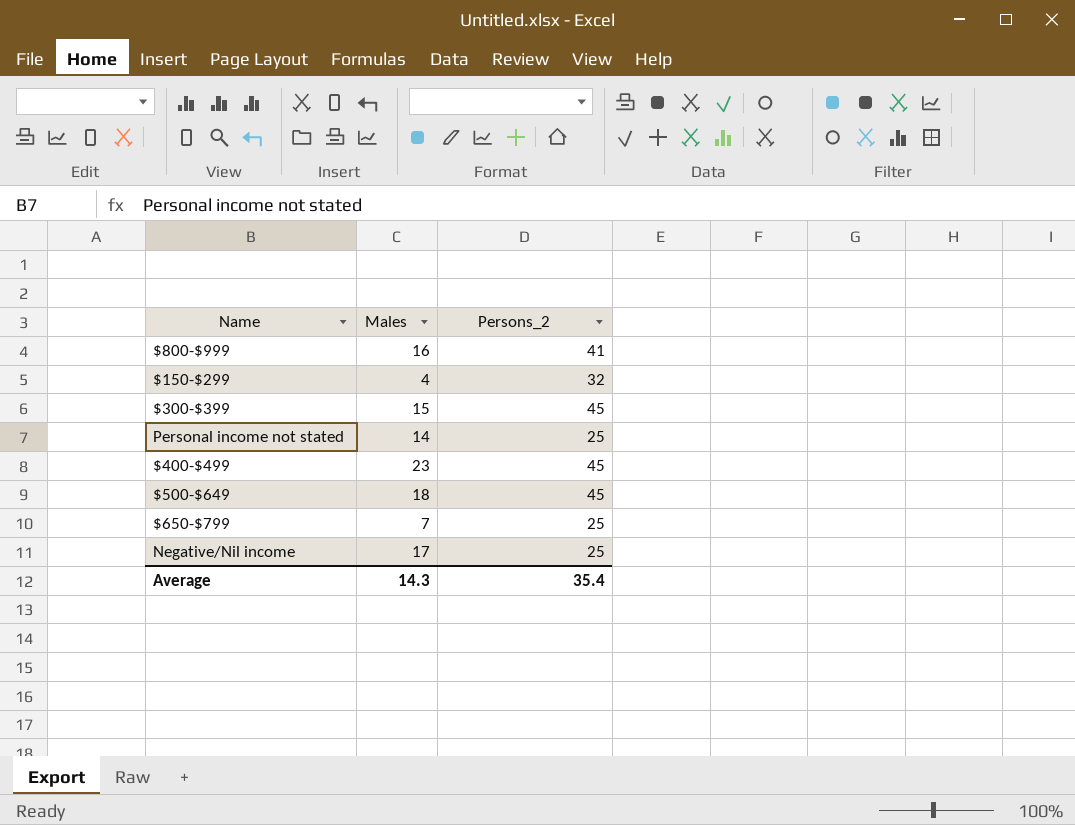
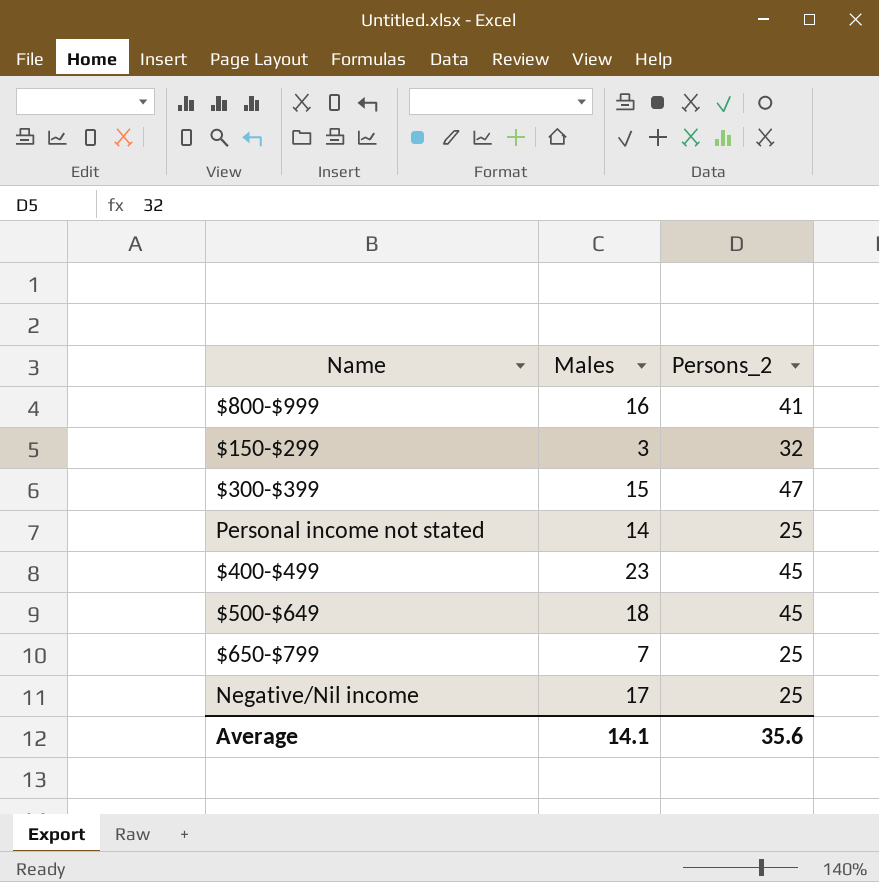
$150-$299 | Males: 4 -> 3
$300-$399 | Persons_2: 45 -> 47
Average | Males: 14.3 -> 14.1
Average | Persons_2: 35.4 -> 35.6

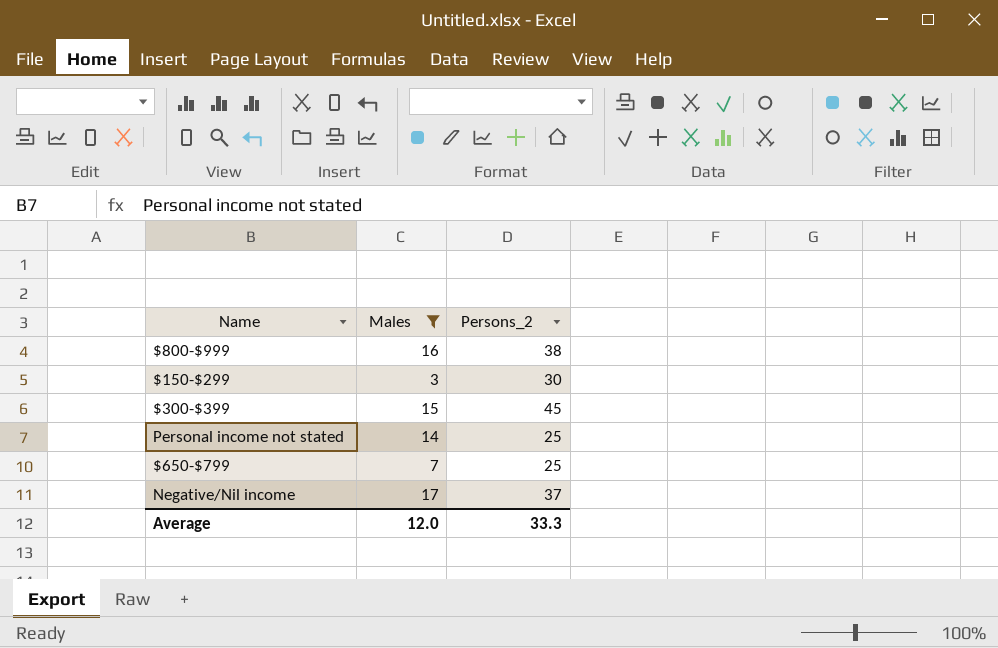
filter: none -> Males <= 17
$800-$999 | Persons_2: 41 -> 38
$150-$299 | Persons_2: 32 -> 30
$300-$399 | Persons_2: 47 -> 45
Negative/Nil income | Persons_2: 25 -> 37
Average | Males: 14.1 -> 12.0
Average | Persons_2: 35.6 -> 33.3

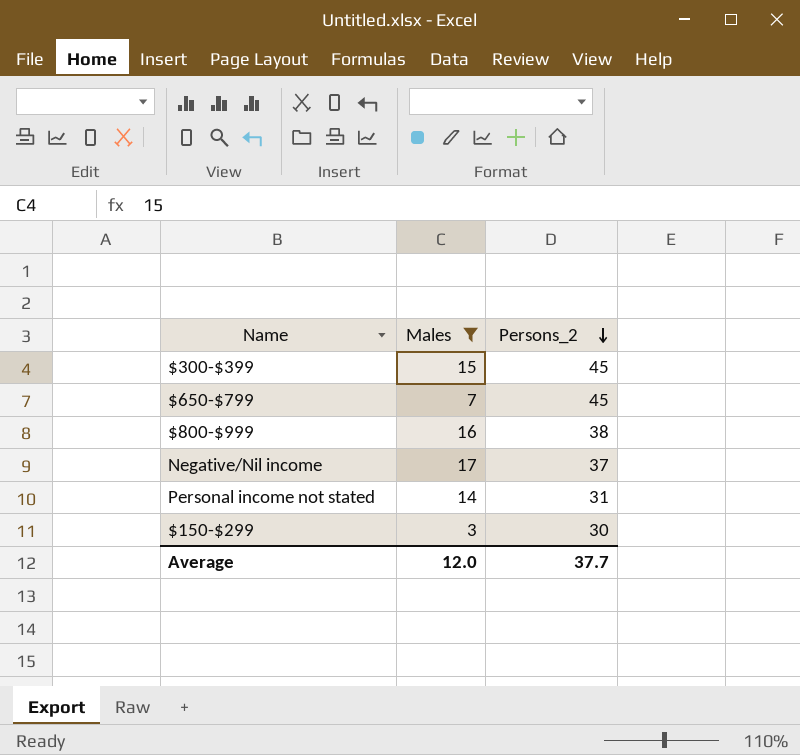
row order: none -> Persons_2 descending
$650-$799 | Persons_2: 25 -> 45
Personal income not stated | Persons_2: 25 -> 31
Average | Persons_2: 33.3 -> 37.7

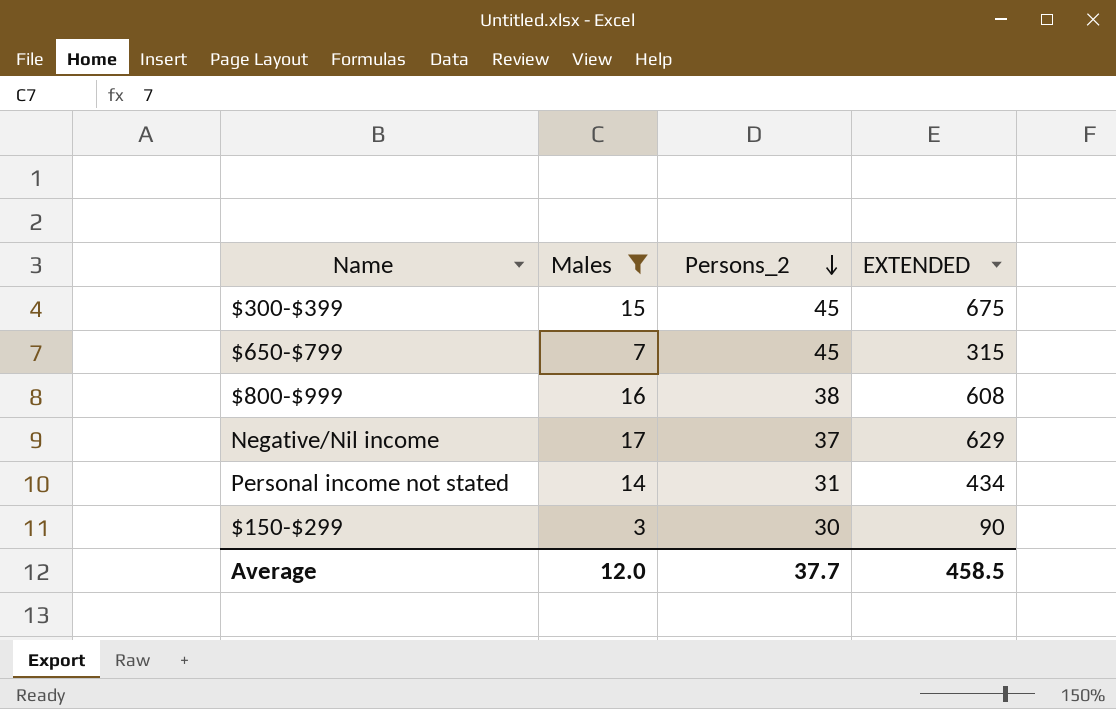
column EXTENDED | formula: none -> [Males] * [Persons_2]

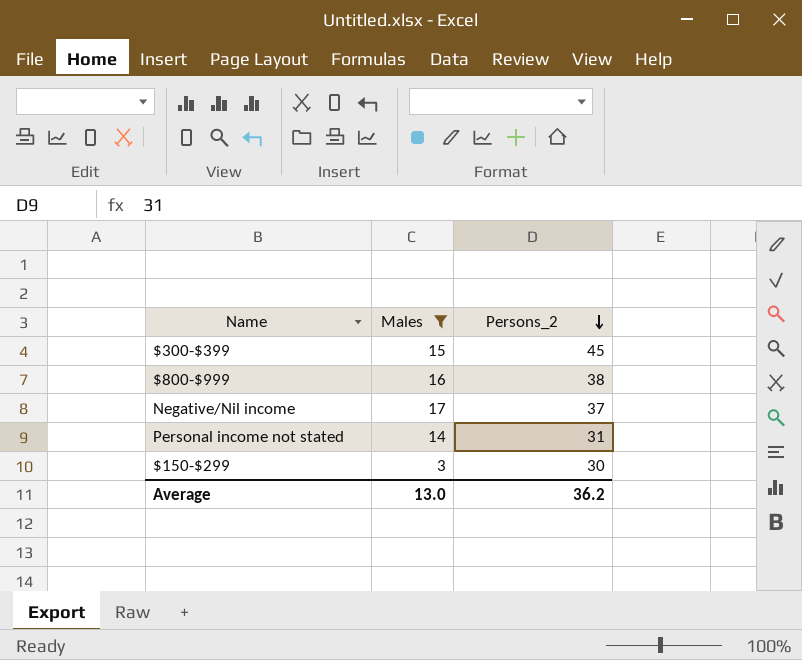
column EXTENDED | formula: [Males] * [Persons_2] -> none
row $650-$799: 7 | 45 | 315 -> none
Average | Males: 12.0 -> 13.0
Average | Persons_2: 37.7 -> 36.2

